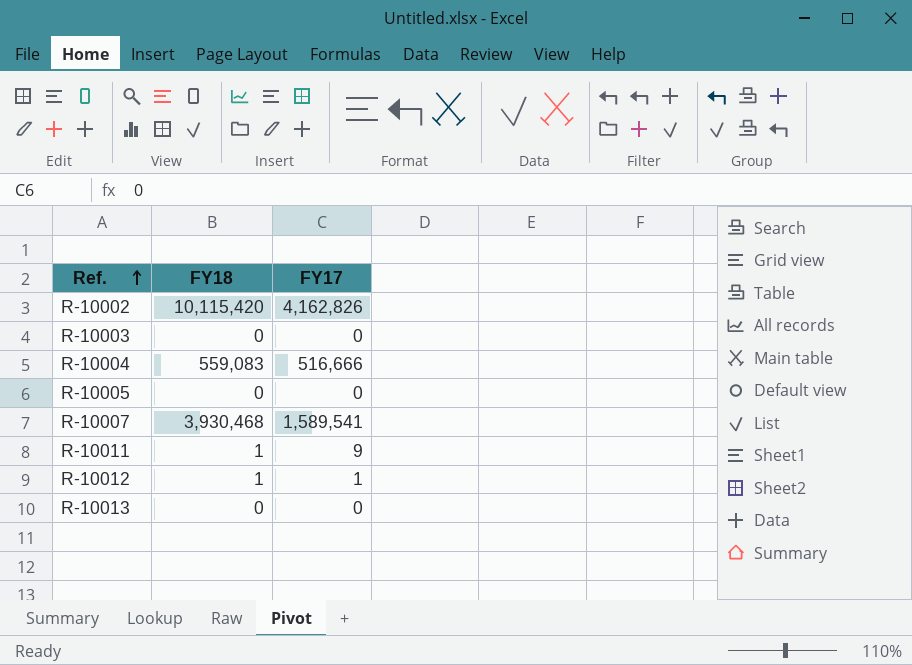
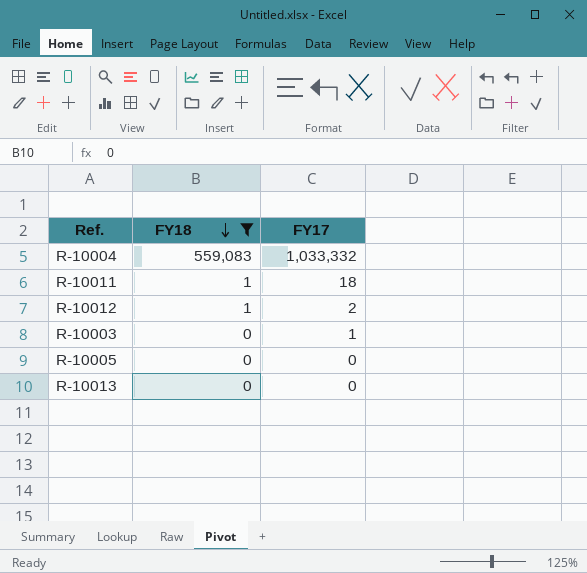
filter: none -> FY18 <= 559,083
row order: Ref. ascending -> FY18 descending
R-10004 | FY17: 516,666 -> 1,033,332
R-10011 | FY17: 9 -> 18
R-10012 | FY17: 1 -> 2
R-10003 | FY17: 0 -> 1

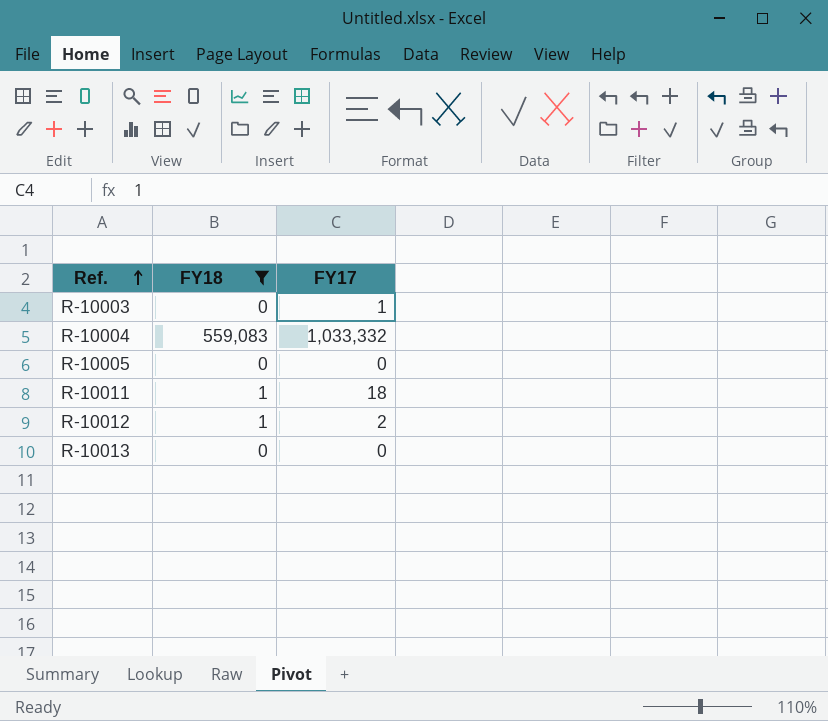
row order: FY18 descending -> Ref. ascending

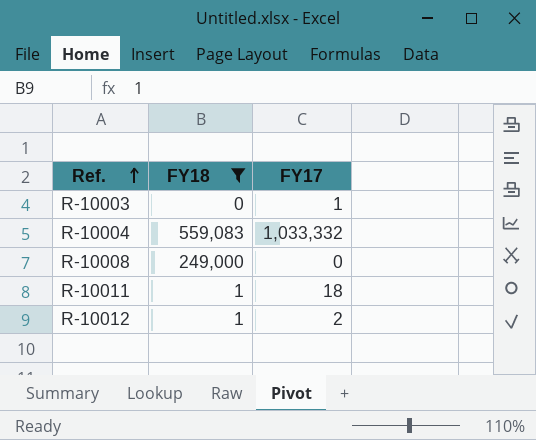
row R-10005: 0 | 0 -> none
row R-10013: 0 | 0 -> none
row R-10008: none -> 249,000 | 0

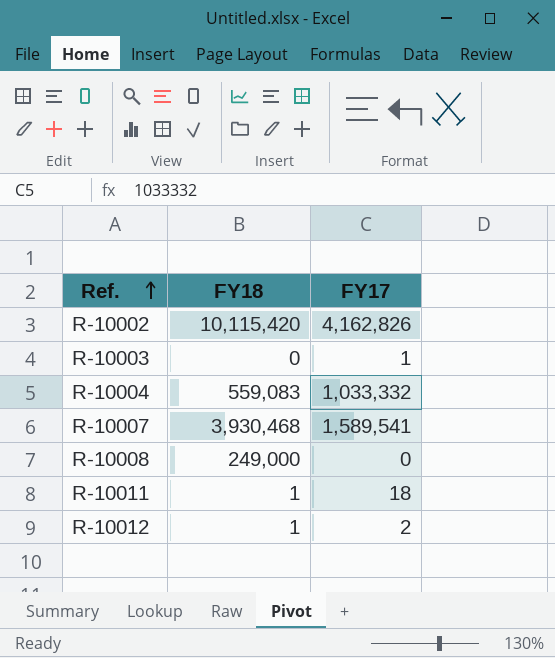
filter: FY18 <= 559,083 -> none

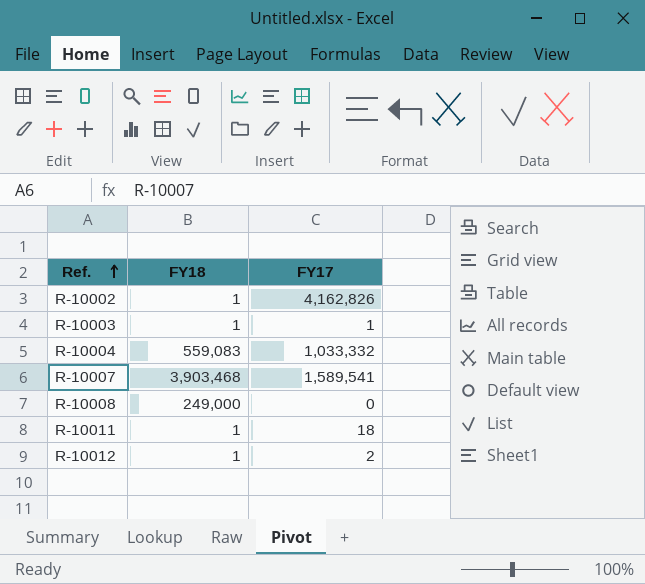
R-10002 | FY18: 10,115,420 -> 1
R-10003 | FY18: 0 -> 1
R-10007 | FY18: 3,930,468 -> 3,903,468

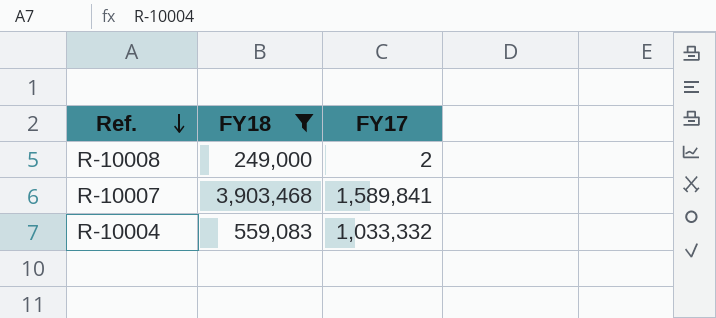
filter: none -> FY18 != 1
row order: Ref. ascending -> Ref. descending
R-10008 | FY17: 0 -> 2
R-10007 | FY17: 1,589,541 -> 1,589,841

